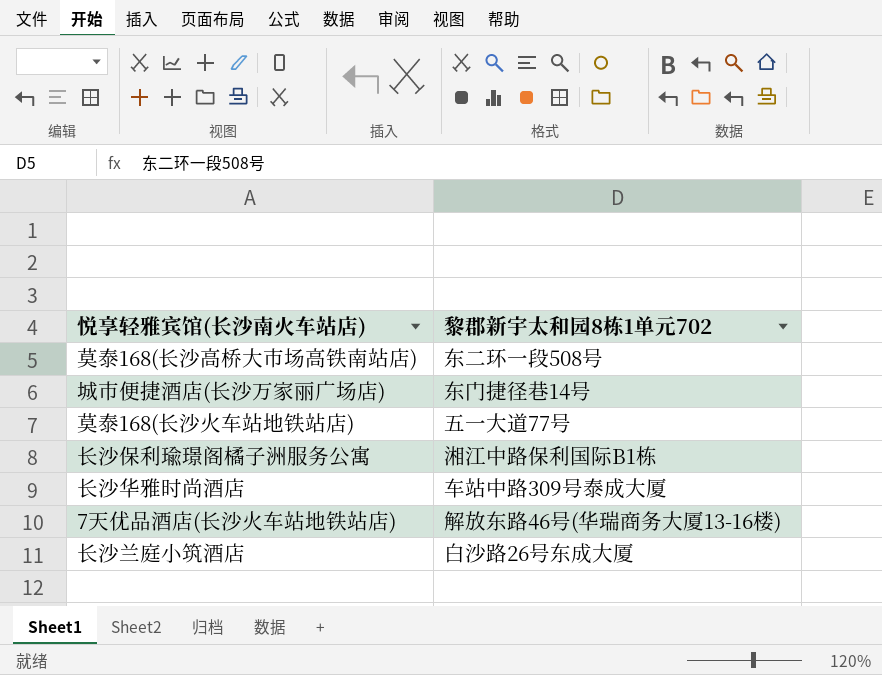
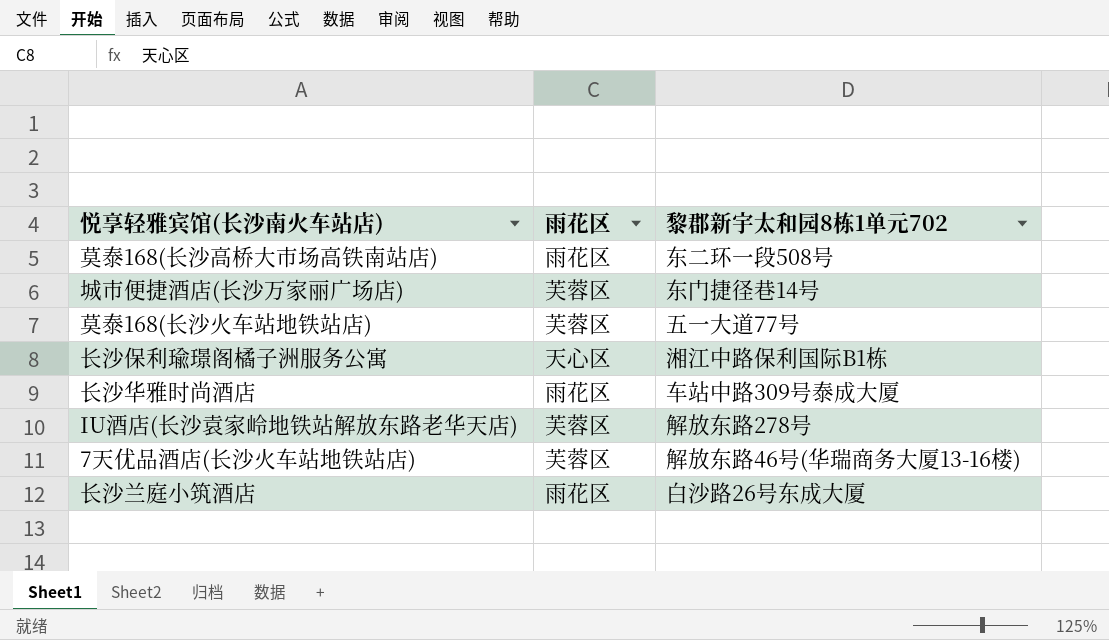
column 雨花区 | position: none -> 2
row IU酒店(长沙袁家岭地铁站解放东路老华天店): none -> 芙蓉区 | 解放东路278号

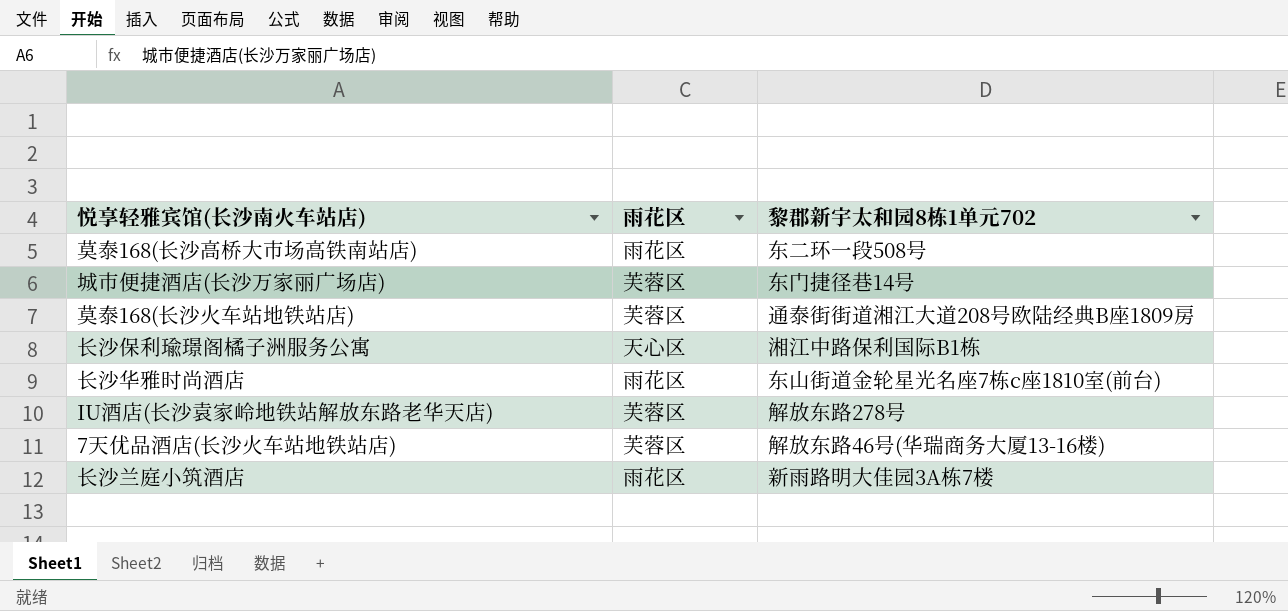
莫泰168(长沙火车站地铁站店) | 黎郡新宇太和园8栋1单元702: 五一大道77号 -> 通泰街街道湘江大道208号欧陆经典B座1809房
长沙华雅时尚酒店 | 黎郡新宇太和园8栋1单元702: 车站中路309号泰成大厦 -> 东山街道金轮星光名座7栋c座1810室(前台)
长沙兰庭小筑酒店 | 黎郡新宇太和园8栋1单元702: 白沙路26号东成大厦 -> 新雨路明大佳园3A栋7楼

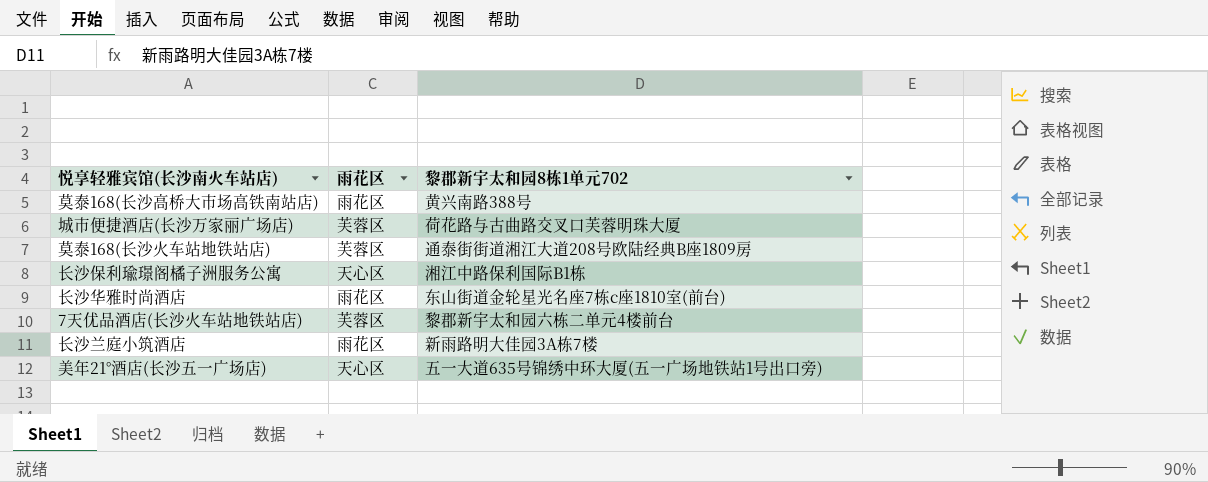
row IU酒店(长沙袁家岭地铁站解放东路老华天店): 芙蓉区 | 解放东路278号 -> none
莫泰168(长沙高桥大市场高铁南站店) | 黎郡新宇太和园8栋1单元702: 东二环一段508号 -> 黄兴南路388号
城市便捷酒店(长沙万家丽广场店) | 黎郡新宇太和园8栋1单元702: 东门捷径巷14号 -> 荷花路与古曲路交叉口芙蓉明珠大厦
7天优品酒店(长沙火车站地铁站店) | 黎郡新宇太和园8栋1单元702: 解放东路46号(华瑞商务大厦13-16楼) -> 黎郡新宇太和园六栋二单元4楼前台
row 美年21°酒店(长沙五一广场店): none -> 天心区 | 五一大道635号锦绣中环大厦(五一广场地铁站1号出口旁)

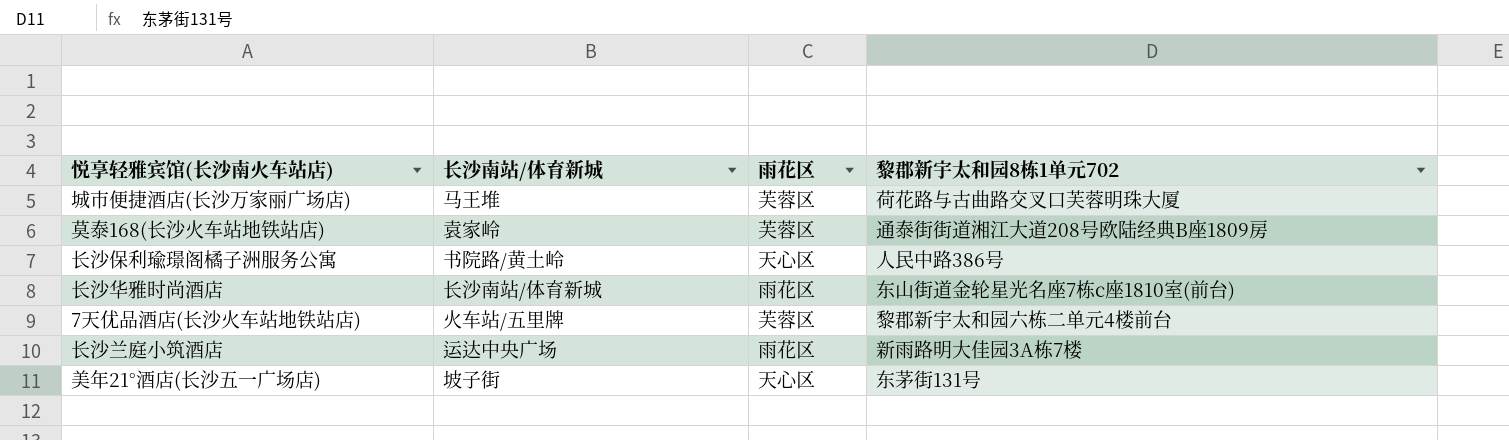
column 长沙南站/体育新城 | position: none -> 2
row 莫泰168(长沙高桥大市场高铁南站店): 雨花区 | 黄兴南路388号 -> none
长沙保利瑜璟阁橘子洲服务公寓 | 黎郡新宇太和园8栋1单元702: 湘江中路保利国际B1栋 -> 人民中路386号
美年21°酒店(长沙五一广场店) | 黎郡新宇太和园8栋1单元702: 五一大道635号锦绣中环大厦(五一广场地铁站1号出口旁) -> 东茅街131号

